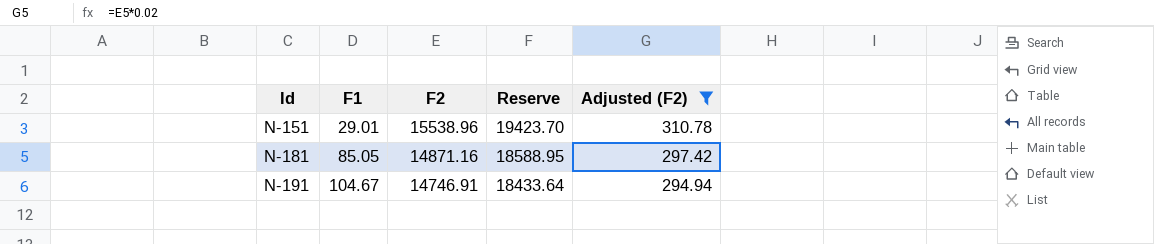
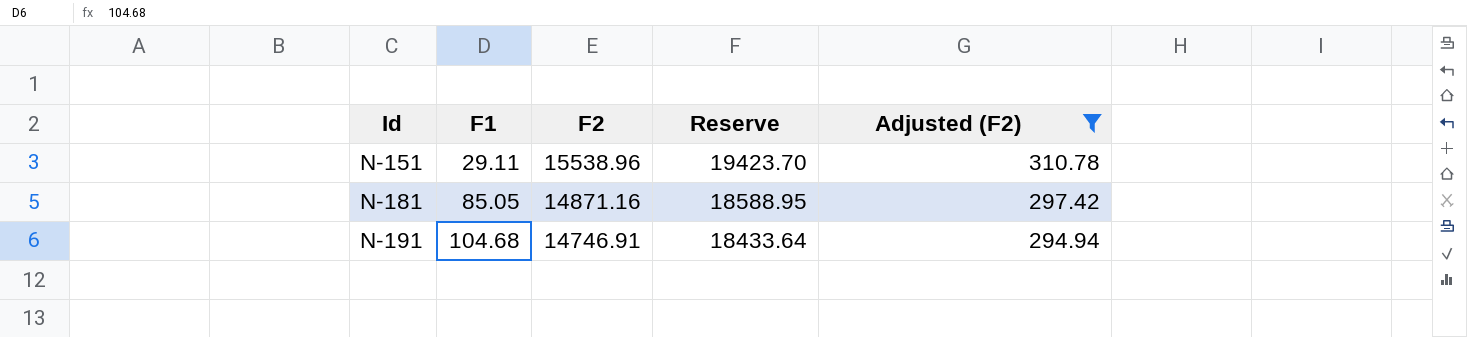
N-151 | F1: 29.01 -> 29.11
N-191 | F1: 104.67 -> 104.68

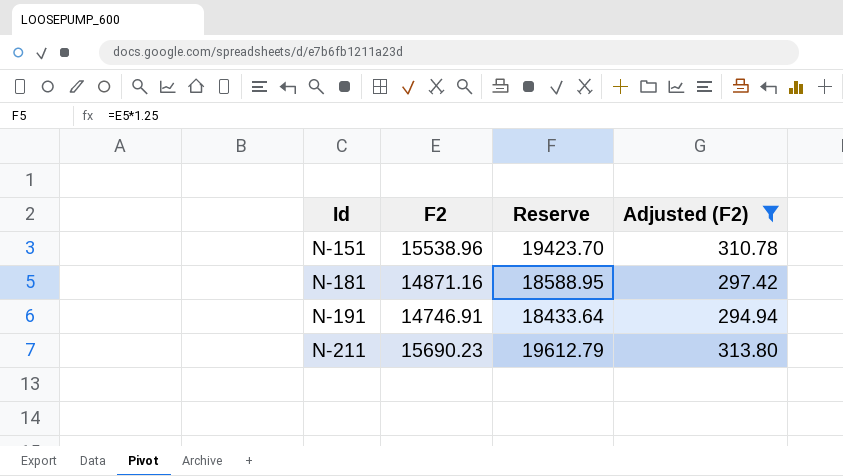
column F1 | position: 2 -> none
row N-211: none -> 15690.23 | 19612.79 | 313.80

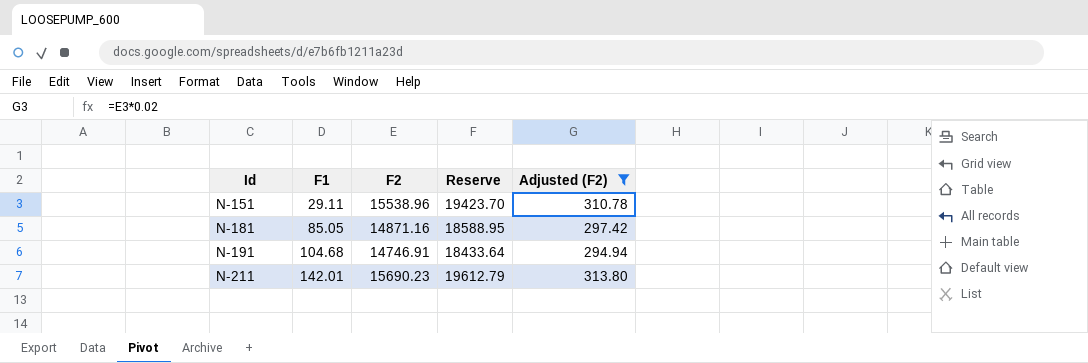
column F1 | position: none -> 2

